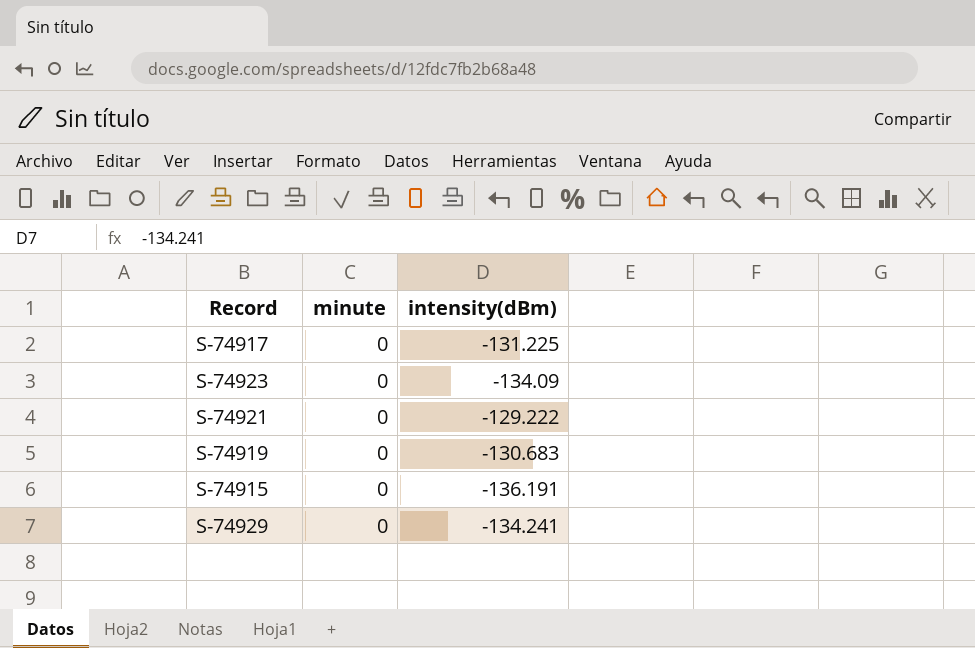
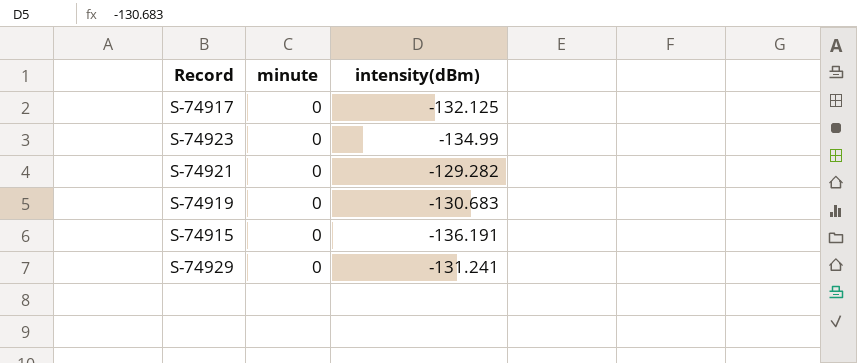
S-74917 | intensity(dBm): -131.225 -> -132.125
S-74923 | intensity(dBm): -134.09 -> -134.99
S-74921 | intensity(dBm): -129.222 -> -129.282
S-74929 | intensity(dBm): -134.241 -> -131.241

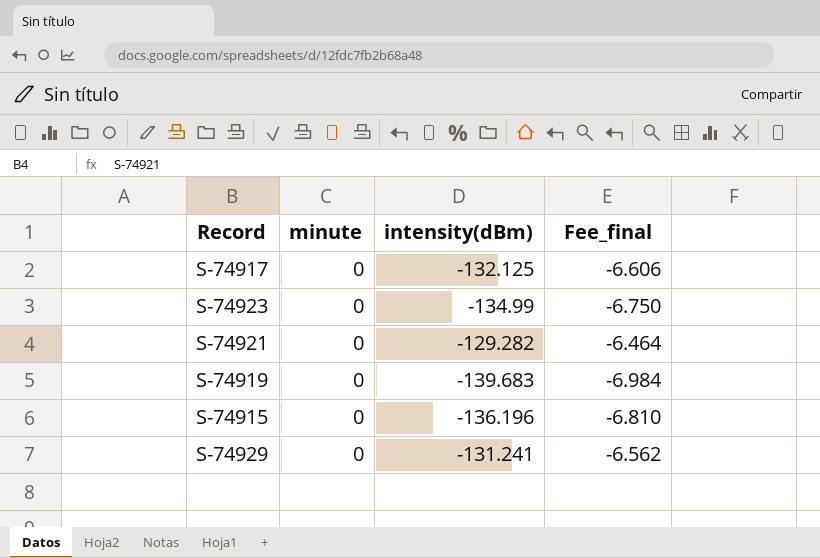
column Fee_final | formula: none -> [intensity(dBm)] * 0.05
S-74919 | intensity(dBm): -130.683 -> -139.683
S-74915 | intensity(dBm): -136.191 -> -136.196

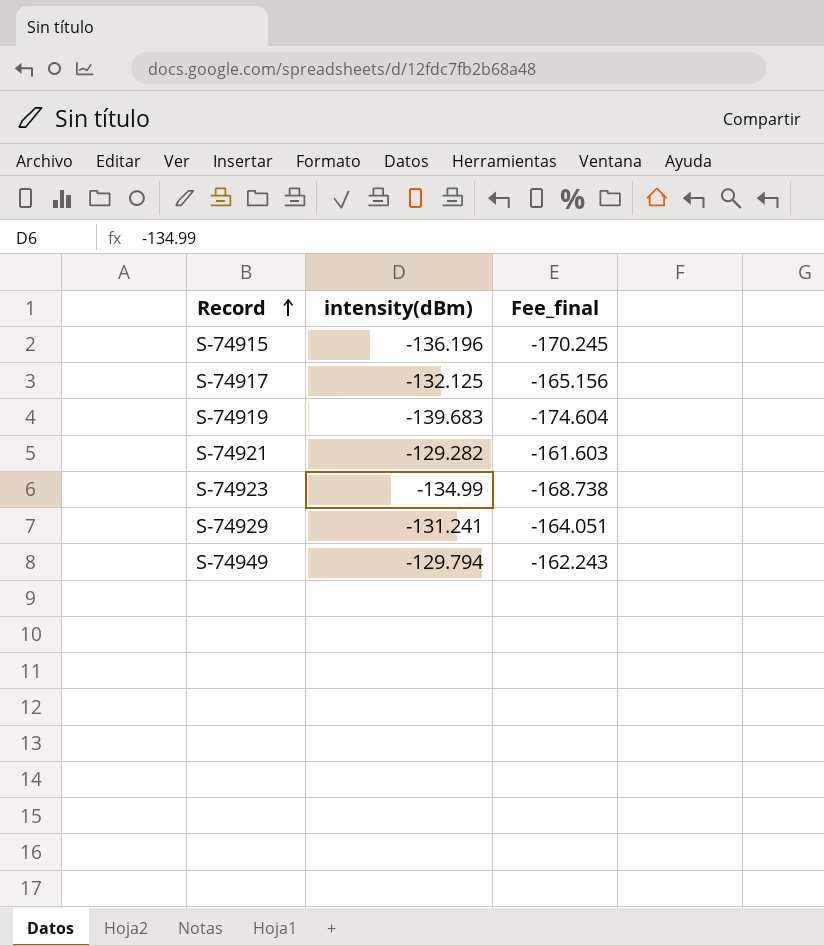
row order: none -> Record ascending
column minute | position: 2 -> none
column Fee_final | formula: [intensity(dBm)] * 0.05 -> [intensity(dBm)] * 1.25
row S-74949: none -> -129.794 | -162.243

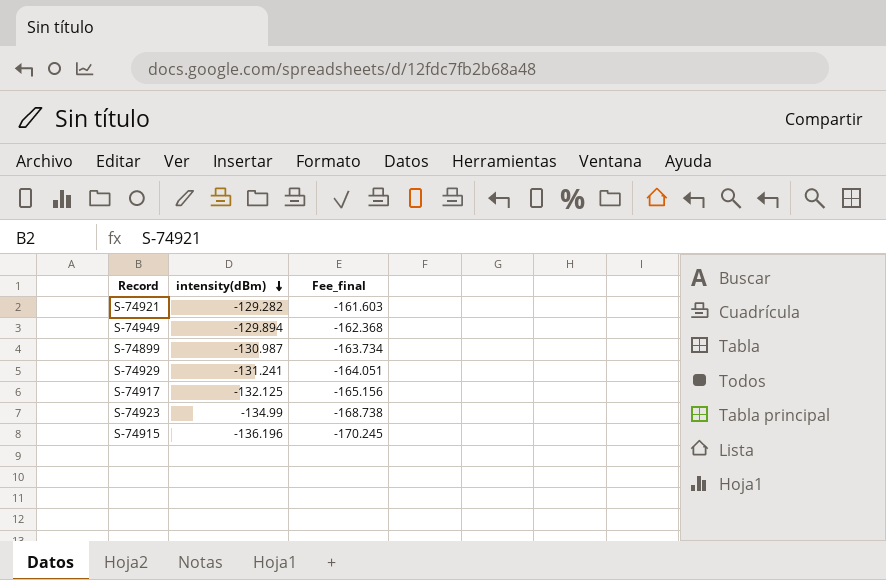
row order: Record ascending -> intensity(dBm) descending
row S-74919: -139.683 | -174.604 -> none
S-74949 | intensity(dBm): -129.794 -> -129.894
S-74949 | Fee_final: -162.243 -> -162.368
row S-74899: none -> -130.987 | -163.734

